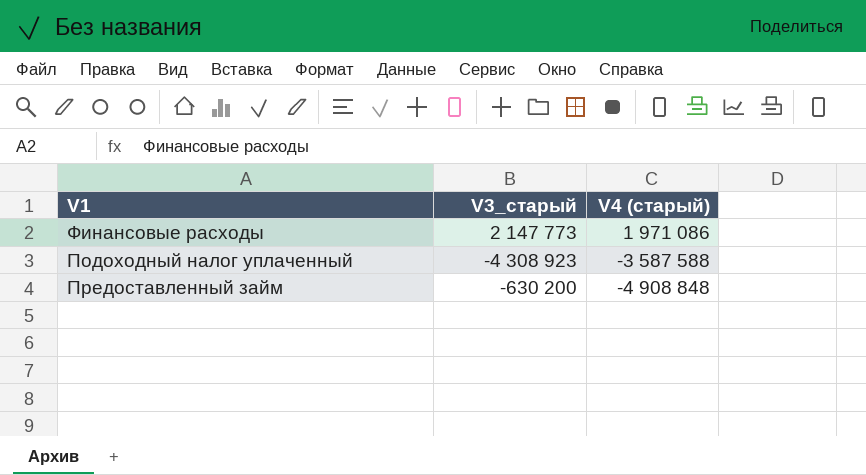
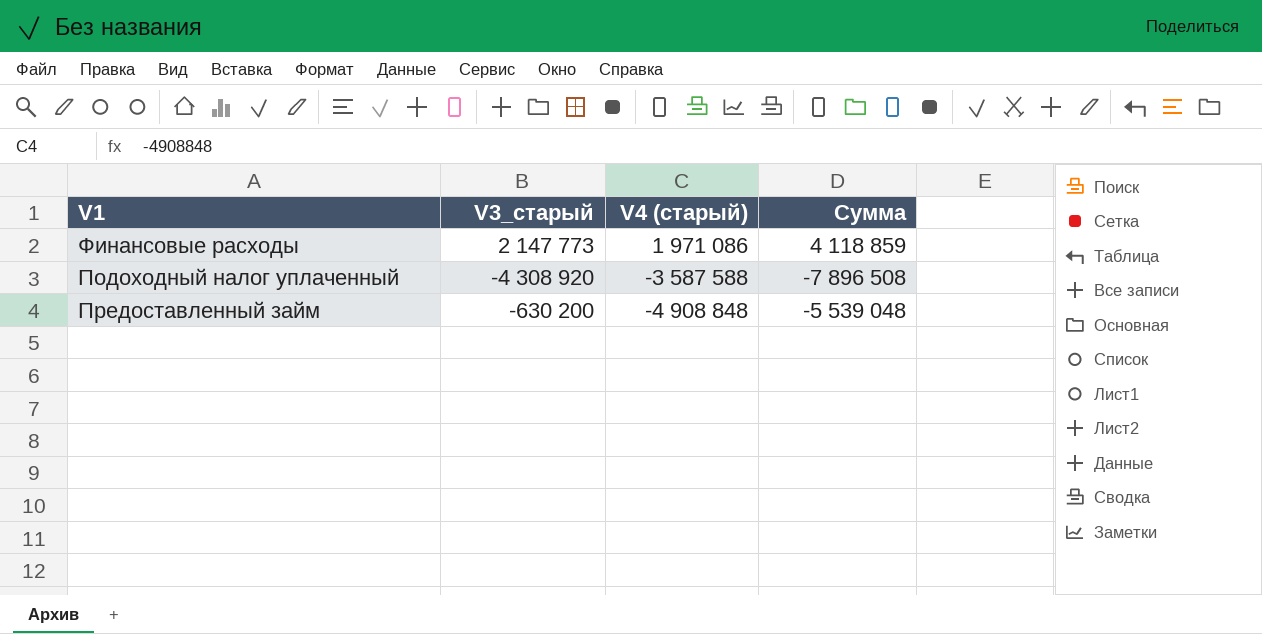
column Сумма | formula: none -> [V3_старый] + [V4 (старый)]
Подоходный налог уплаченный | V3_старый: -4 308 923 -> -4 308 920

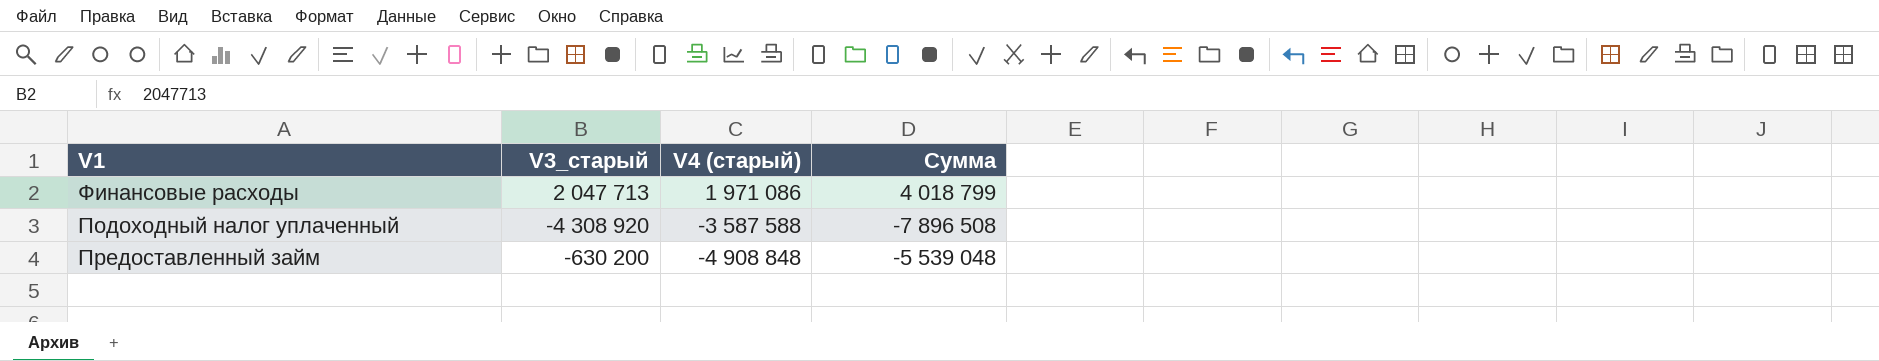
Финансовые расходы | V3_старый: 2 147 773 -> 2 047 713
Финансовые расходы | Сумма: 4 118 859 -> 4 018 799

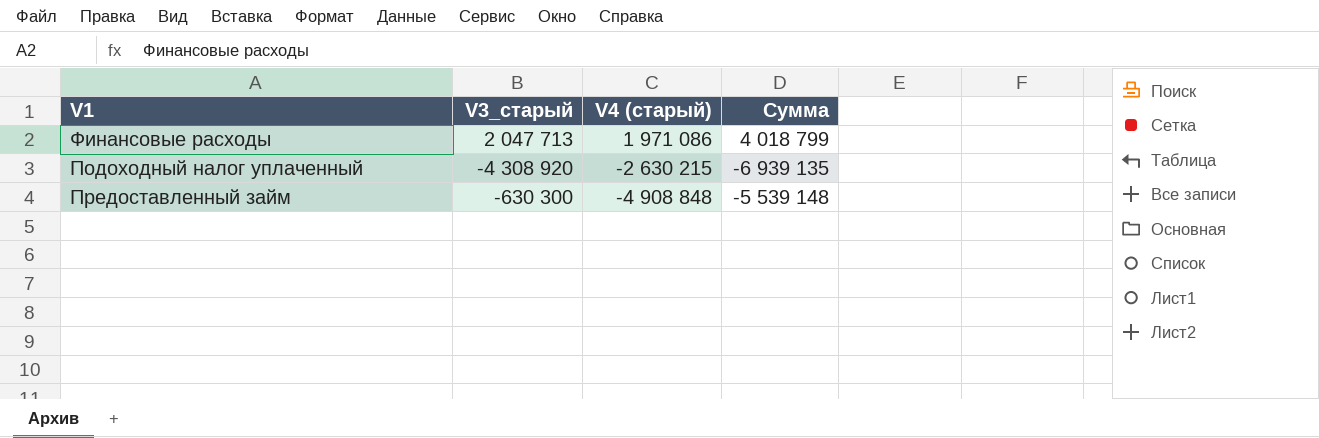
Подоходный налог уплаченный | V4 (старый): -3 587 588 -> -2 630 215
Подоходный налог уплаченный | Сумма: -7 896 508 -> -6 939 135
Предоставленный займ | V3_старый: -630 200 -> -630 300
Предоставленный займ | Сумма: -5 539 048 -> -5 539 148

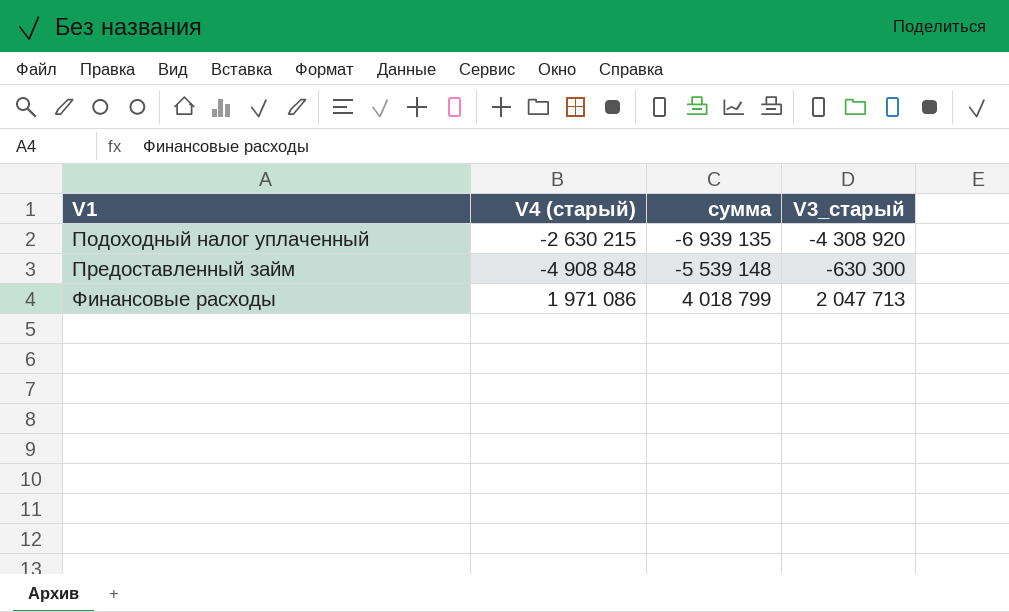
row order: V4 (старый) descending -> V1 ascending
column name: Сумма -> сумма
column V3_старый | position: 2 -> 4

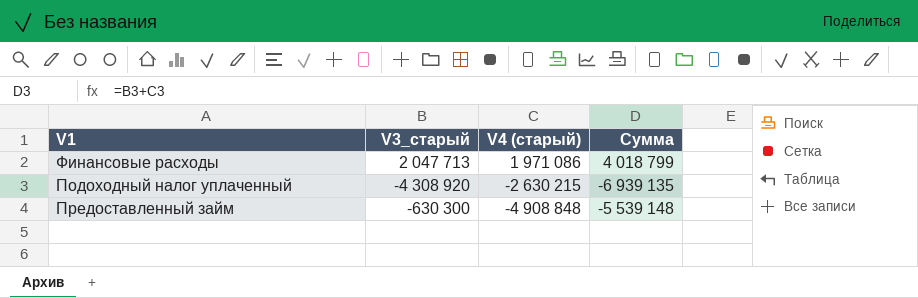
row order: V1 ascending -> V4 (старый) descending
column V3_старый | position: 4 -> 2
column name: сумма -> Сумма

